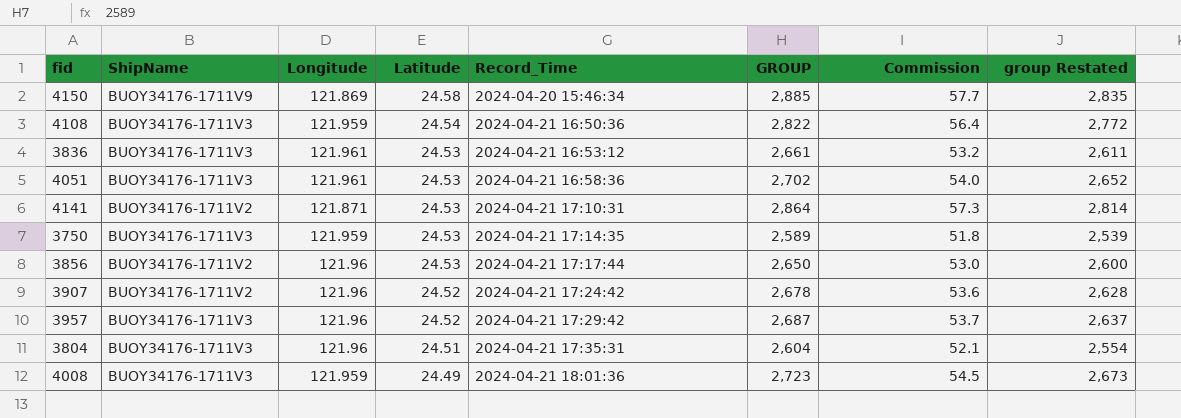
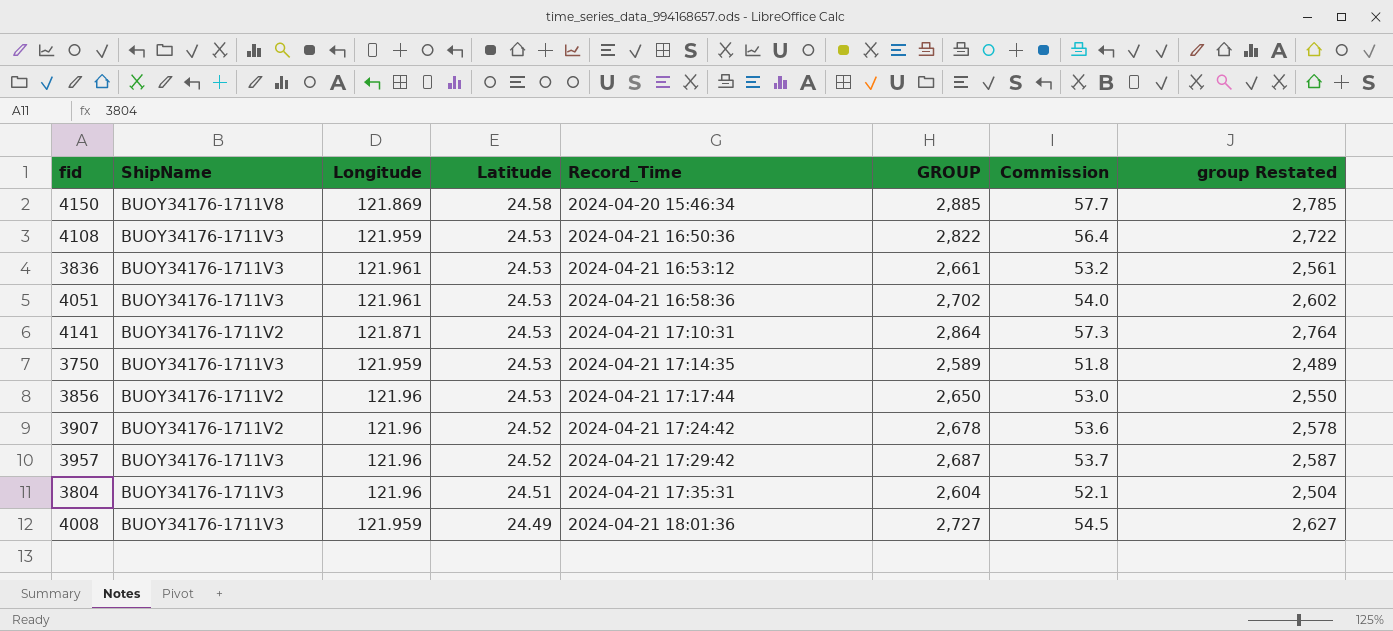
column group Restated | formula: [GROUP] - 50 -> [GROUP] - 100
4150 | ShipName: BUOY34176-1711V9 -> BUOY34176-1711V8
4108 | Latitude: 24.54 -> 24.53
4008 | GROUP: 2,723 -> 2,727

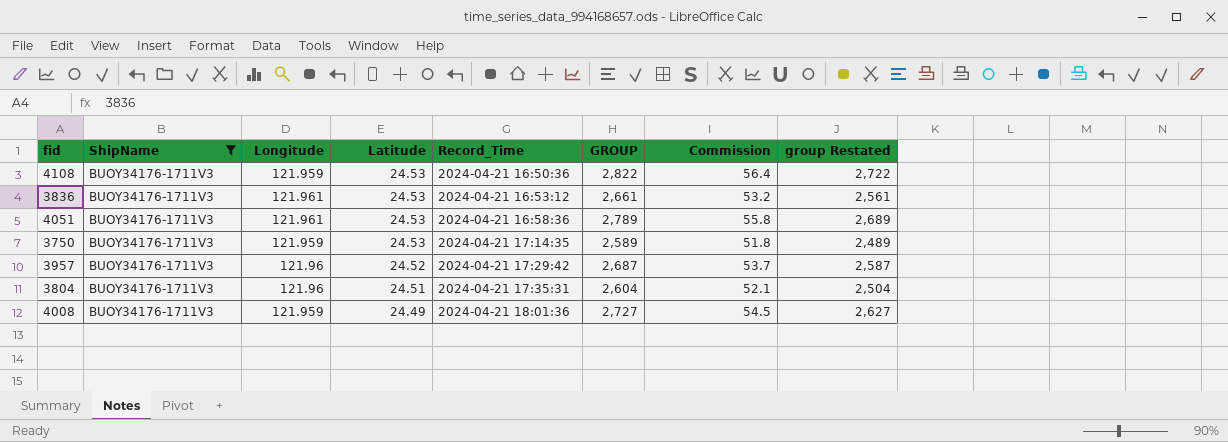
filter: none -> ShipName = BUOY34176-1711V3
4051 | GROUP: 2,702 -> 2,789
4051 | Commission: 54.0 -> 55.8
4051 | group Restated: 2,602 -> 2,689

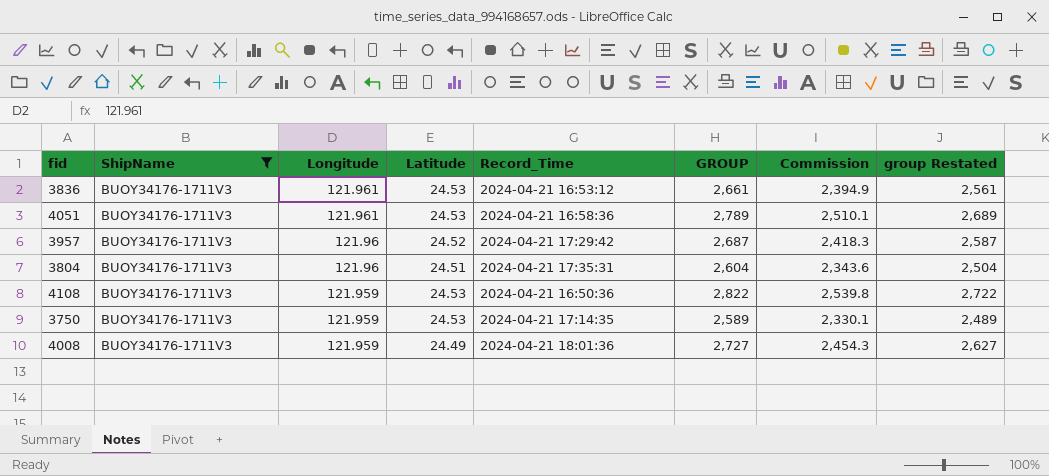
row order: Latitude descending -> Longitude descending
column Commission | formula: [GROUP] * 0.02 -> [GROUP] * 0.9

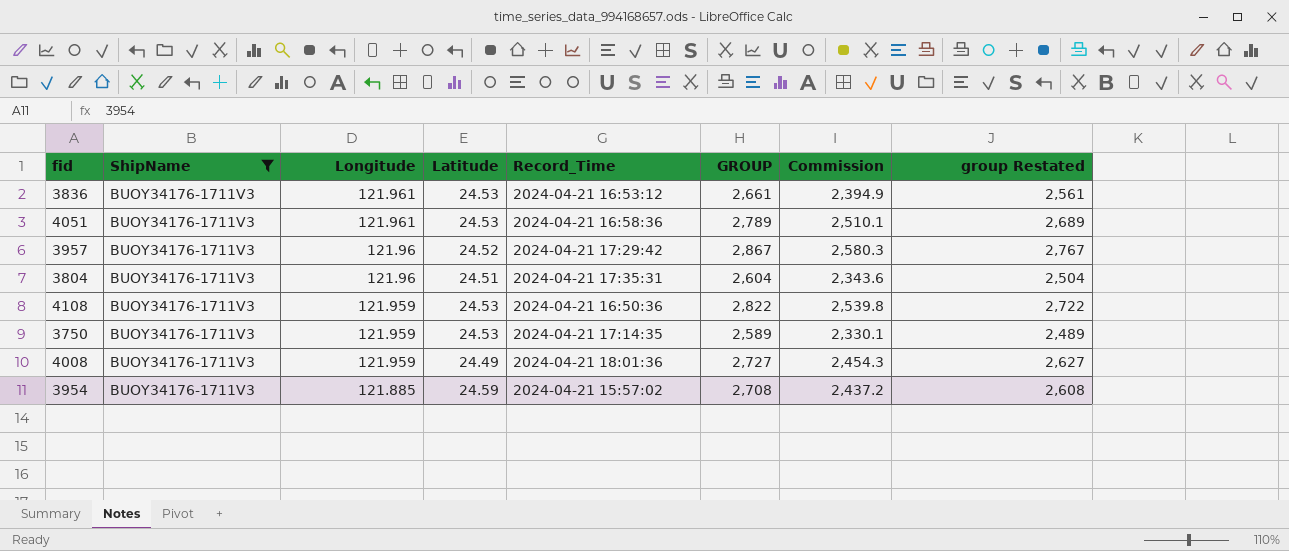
3957 | GROUP: 2,687 -> 2,867
3957 | Commission: 2,418.3 -> 2,580.3
3957 | group Restated: 2,587 -> 2,767
row 3954: none -> BUOY34176-1711V3 | 121.885 | 24.59 | 2024-04-21 15:57:02 | 2,708 | 2,437.2 | 2,608

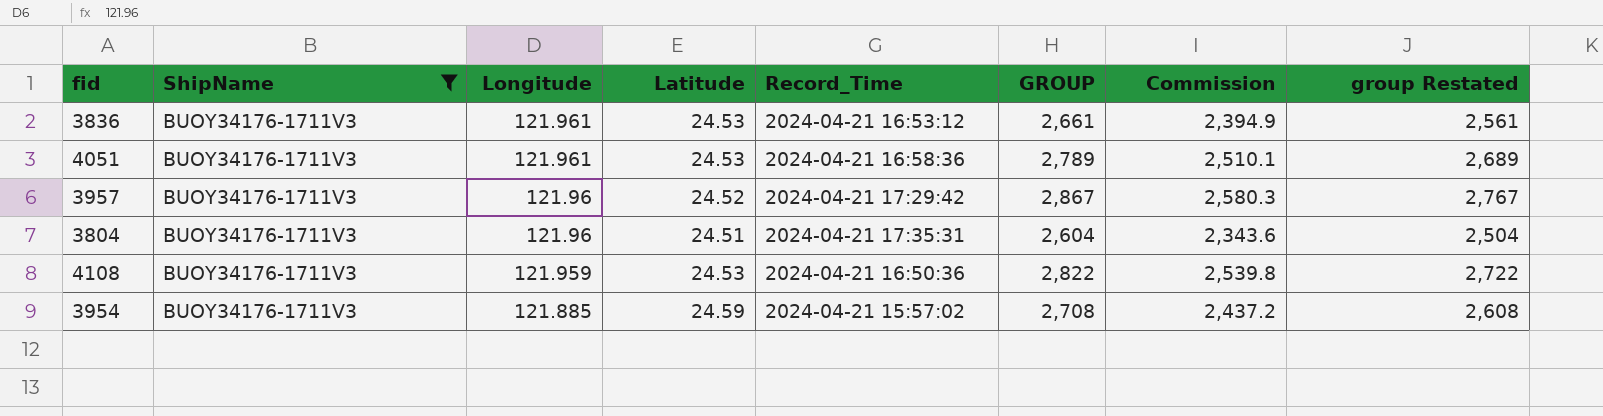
row 3750: BUOY34176-1711V3 | 121.959 | 24.53 | 2024-04-21 17:14:35 | 2,589 | 2,330.1 | 2,489 -> none
row 4008: BUOY34176-1711V3 | 121.959 | 24.49 | 2024-04-21 18:01:36 | 2,727 | 2,454.3 | 2,627 -> none

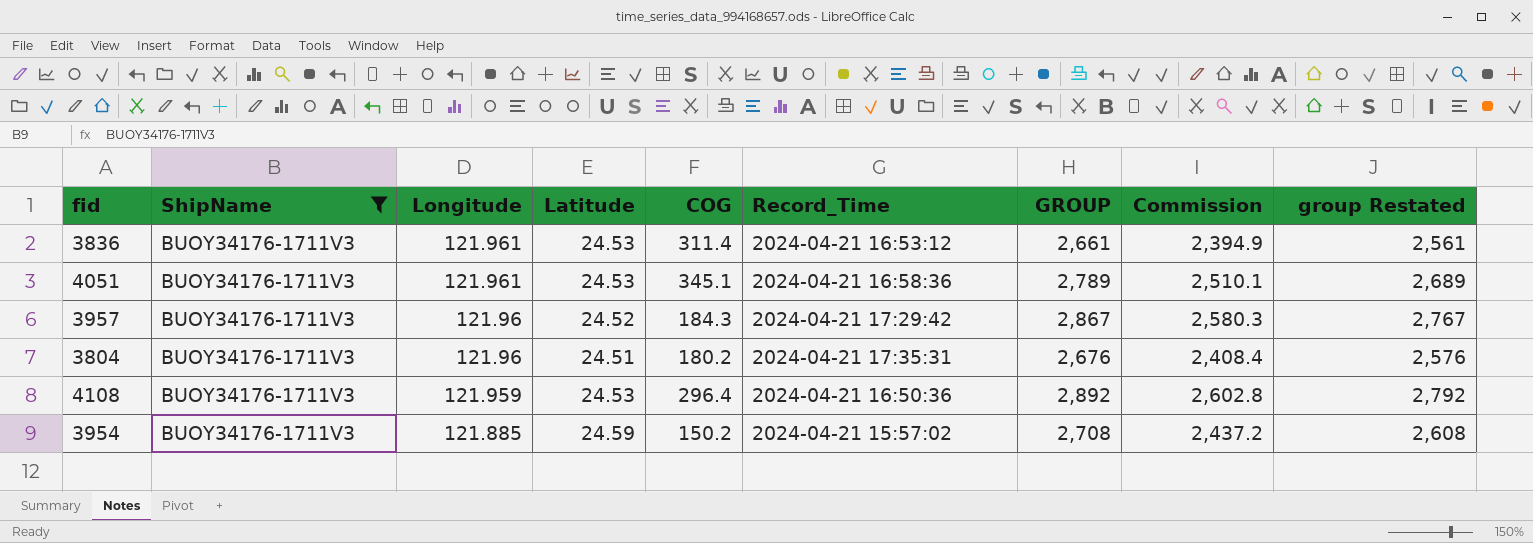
column COG | position: none -> 5
3804 | GROUP: 2,604 -> 2,676
3804 | Commission: 2,343.6 -> 2,408.4
3804 | group Restated: 2,504 -> 2,576
4108 | GROUP: 2,822 -> 2,892
4108 | Commission: 2,539.8 -> 2,602.8
4108 | group Restated: 2,722 -> 2,792

